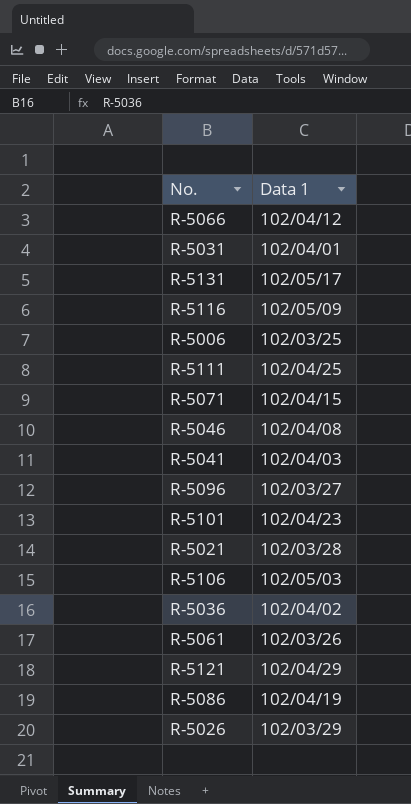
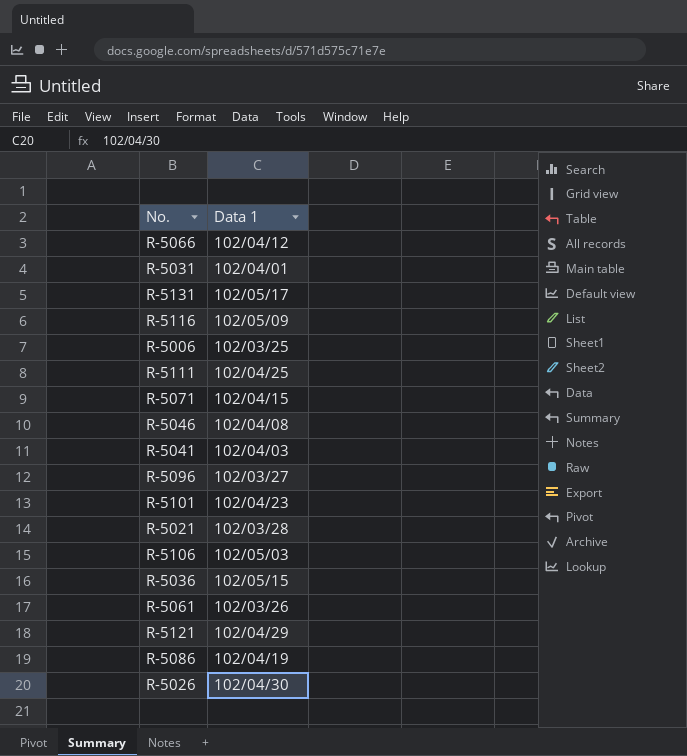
R-5036 | Data 1: 102/04/02 -> 102/05/15
R-5026 | Data 1: 102/03/29 -> 102/04/30

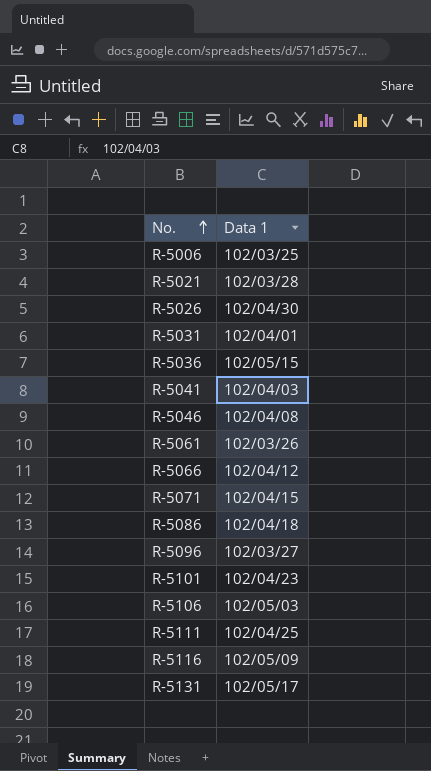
row order: none -> No. ascending
row R-5121: 102/04/29 -> none
R-5086 | Data 1: 102/04/19 -> 102/04/18

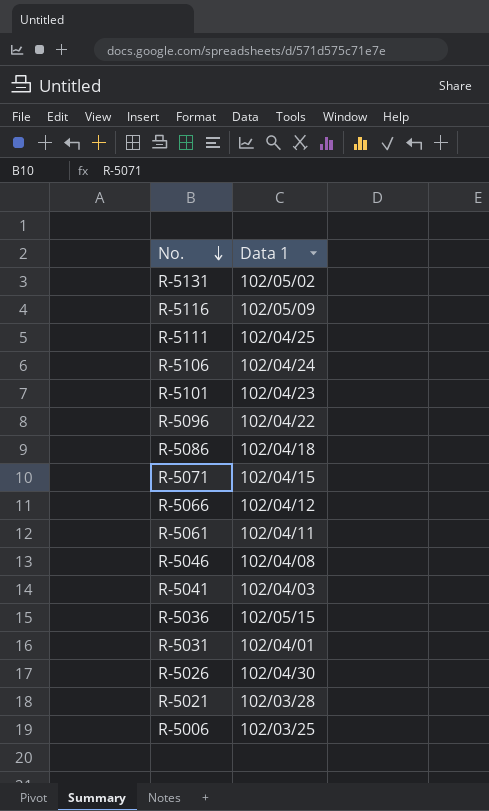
row order: No. ascending -> No. descending
R-5131 | Data 1: 102/05/17 -> 102/05/02
R-5106 | Data 1: 102/05/03 -> 102/04/24
R-5096 | Data 1: 102/03/27 -> 102/04/22
R-5061 | Data 1: 102/03/26 -> 102/04/11

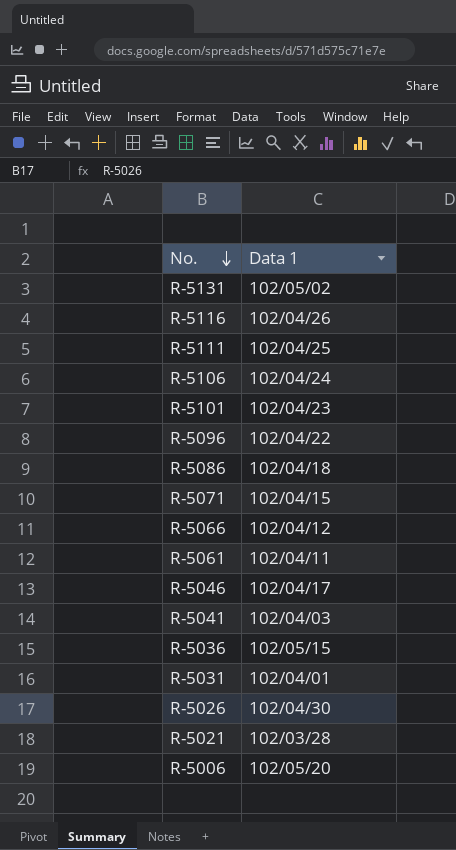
R-5116 | Data 1: 102/05/09 -> 102/04/26
R-5046 | Data 1: 102/04/08 -> 102/04/17
R-5006 | Data 1: 102/03/25 -> 102/05/20

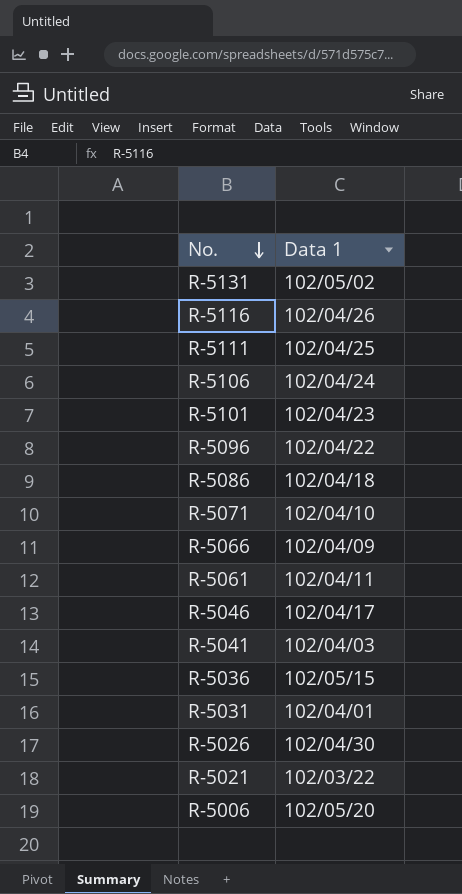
R-5071 | Data 1: 102/04/15 -> 102/04/10
R-5066 | Data 1: 102/04/12 -> 102/04/09
R-5021 | Data 1: 102/03/28 -> 102/03/22

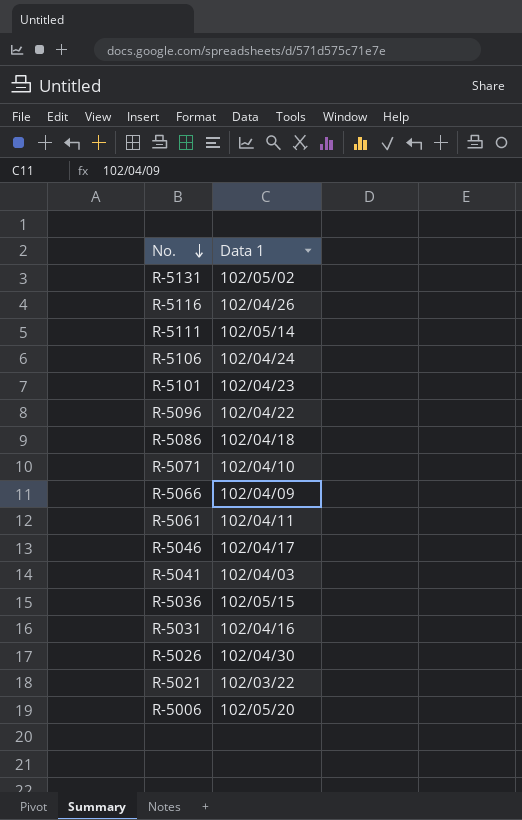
R-5111 | Data 1: 102/04/25 -> 102/05/14
R-5031 | Data 1: 102/04/01 -> 102/04/16

